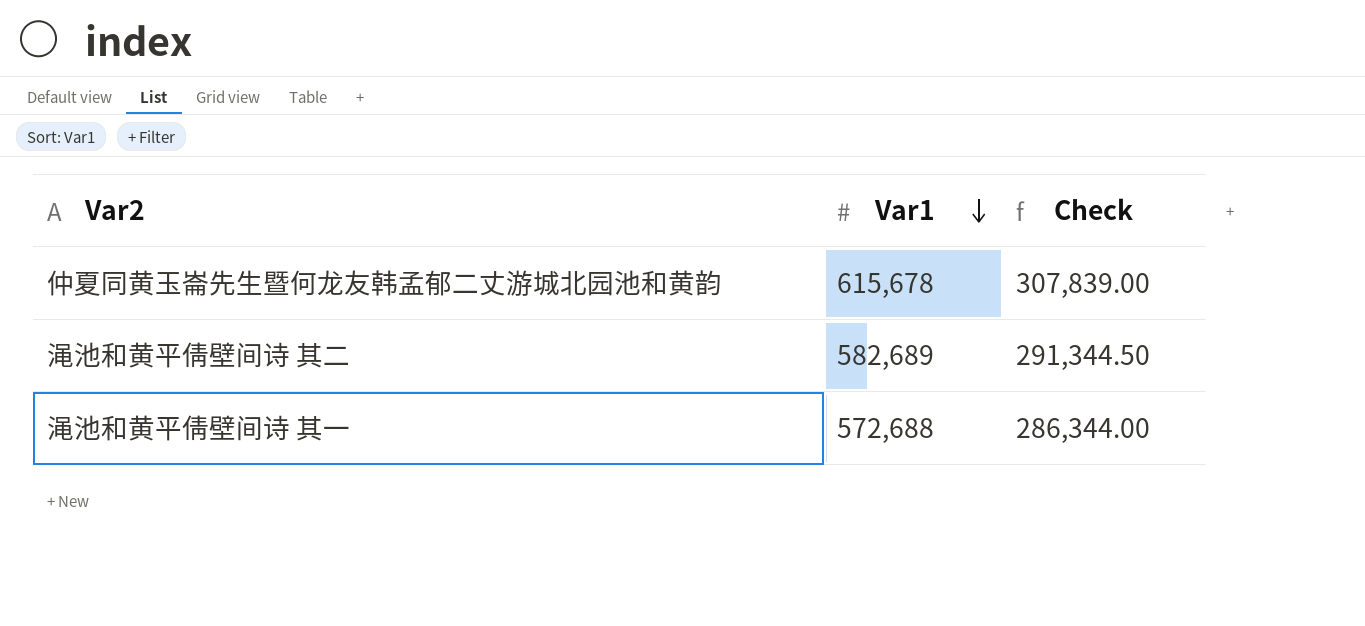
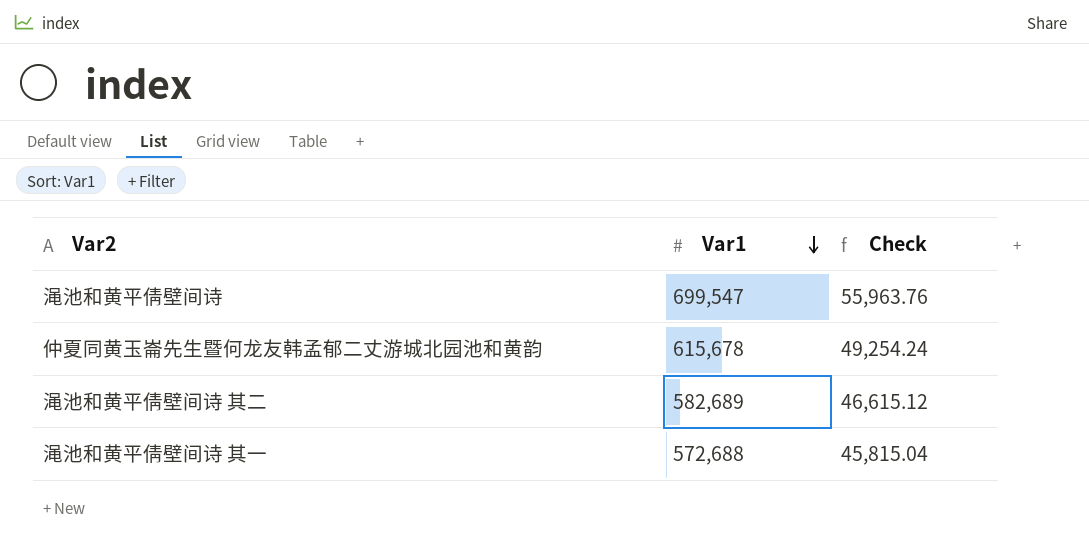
column Check | formula: [Var1] * 0.5 -> [Var1] * 0.08
row 渑池和黄平倩壁间诗: none -> 699,547 | 55,963.76

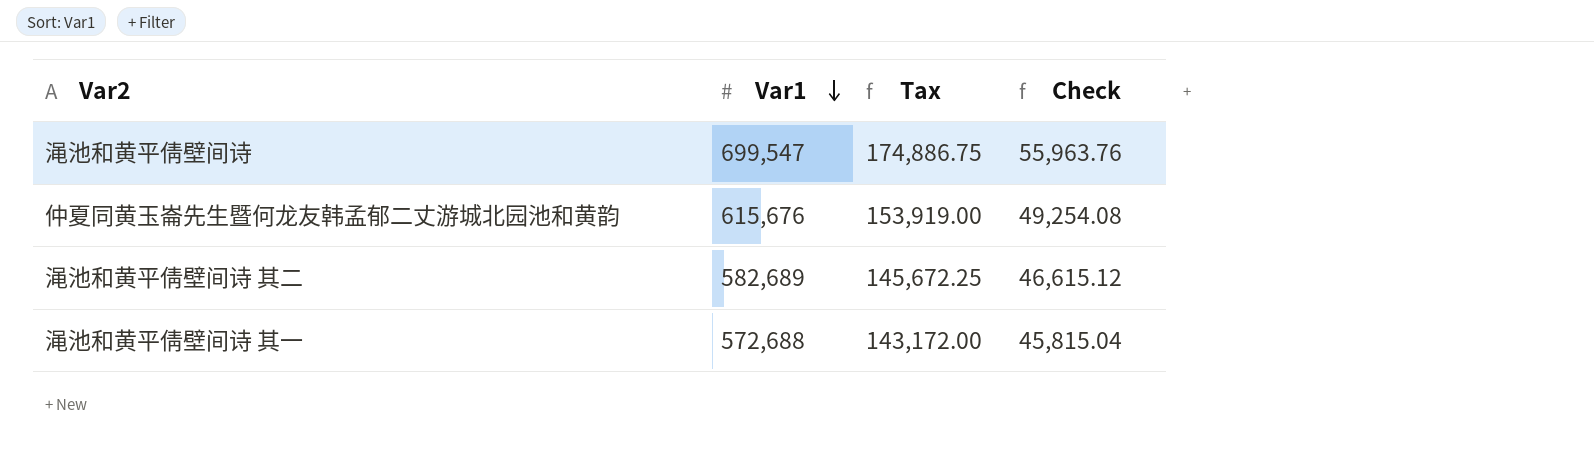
column Tax | formula: none -> [Var1] * 0.25
仲夏同黄玉崙先生暨何龙友韩孟郁二丈游城北园池和黄韵 | Var1: 615,678 -> 615,676
仲夏同黄玉崙先生暨何龙友韩孟郁二丈游城北园池和黄韵 | Check: 49,254.24 -> 49,254.08

